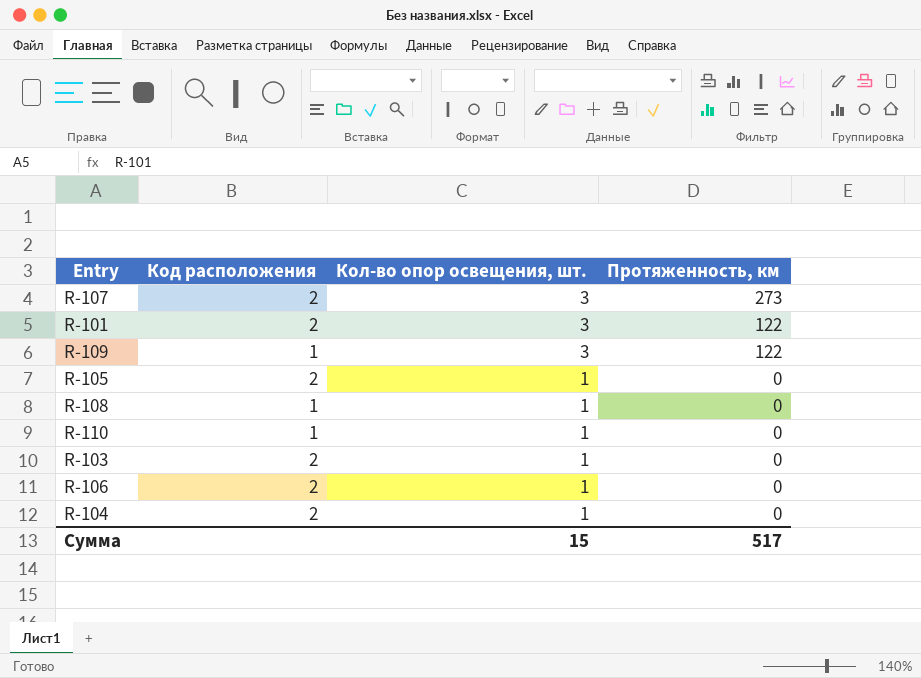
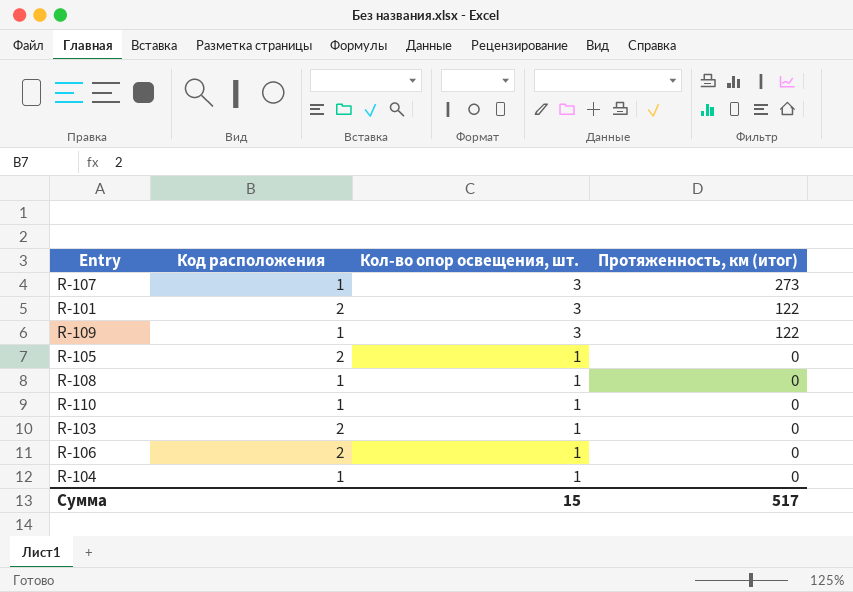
column name: Протяженность, км -> Протяженность, км (итог)
R-107 | Код расположения: 2 -> 1
R-104 | Код расположения: 2 -> 1

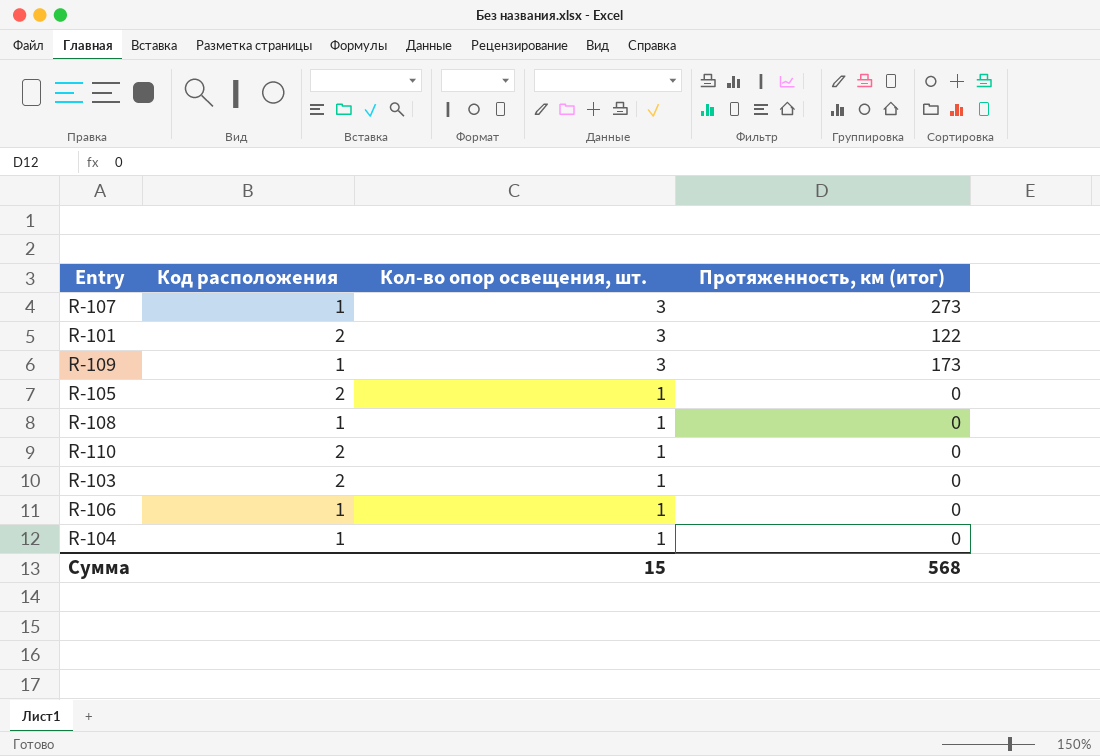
R-109 | Протяженность, км (итог): 122 -> 173
R-110 | Код расположения: 1 -> 2
R-106 | Код расположения: 2 -> 1
Сумма | Протяженность, км (итог): 517 -> 568

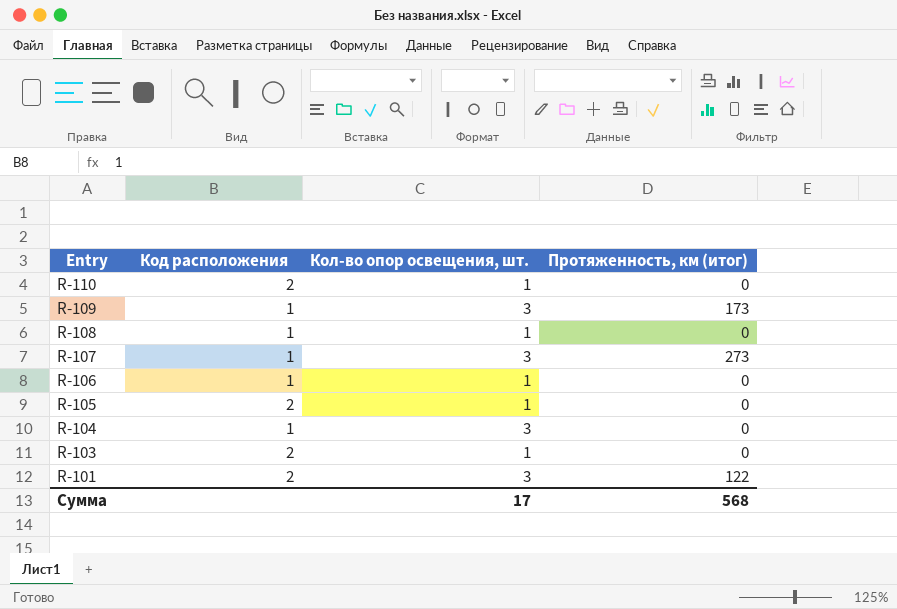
row order: Кол-во опор освещения, шт. descending -> Entry descending
R-104 | Кол-во опор освещения, шт.: 1 -> 3
Сумма | Кол-во опор освещения, шт.: 15 -> 17

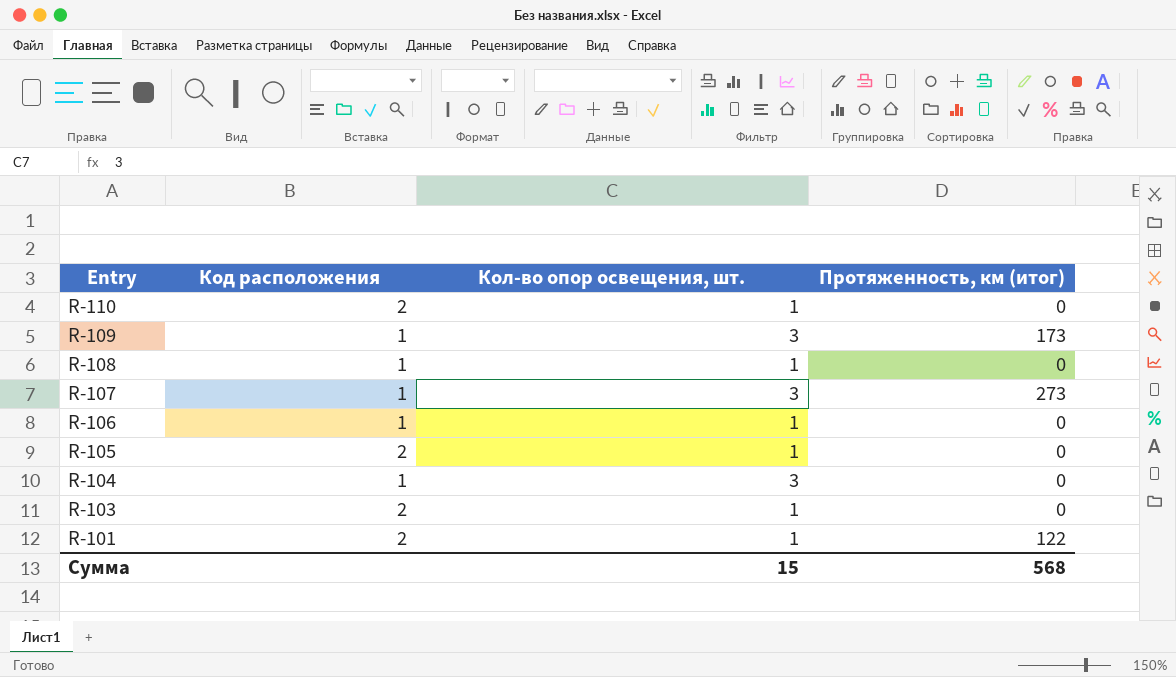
R-101 | Кол-во опор освещения, шт.: 3 -> 1
Сумма | Кол-во опор освещения, шт.: 17 -> 15

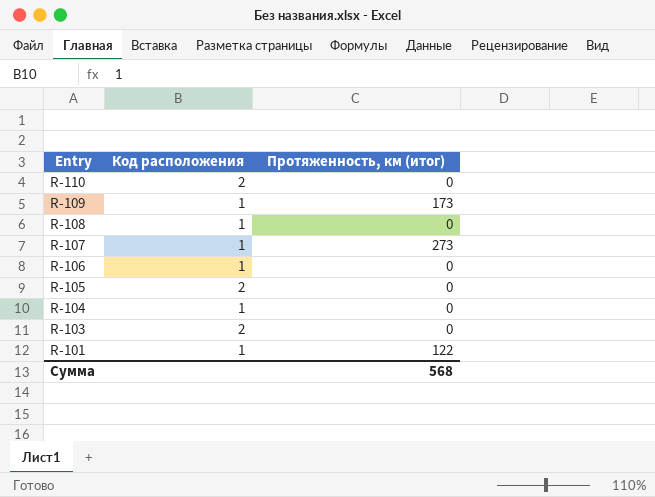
column Кол-во опор освещения, шт. | position: 3 -> none
R-101 | Код расположения: 2 -> 1

